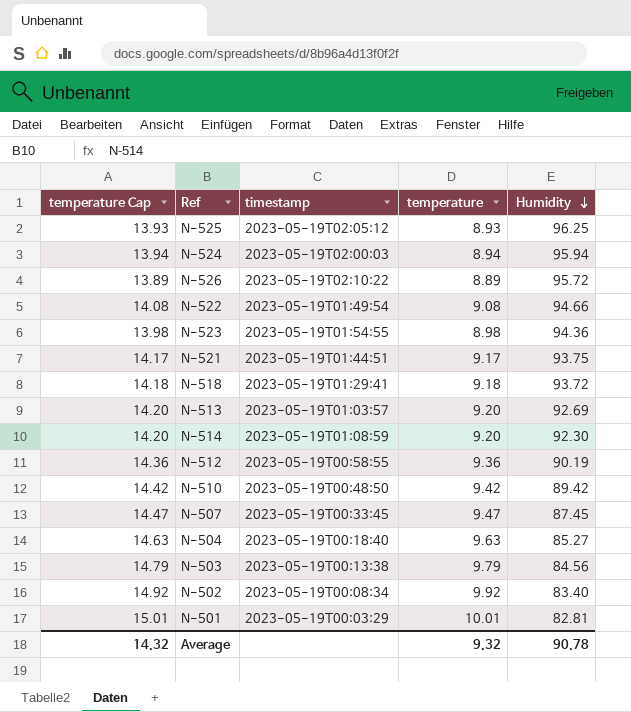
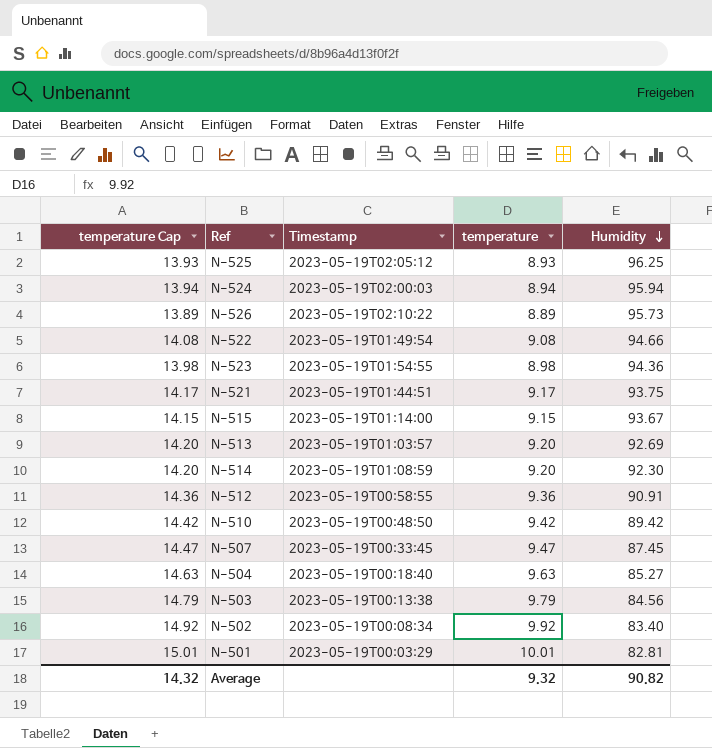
column name: timestamp -> Timestamp
row N-518: 14.18 | 2023-05-19T01:29:41 | 9.18 | 93.72 -> none
N-526 | Humidity: 95.72 -> 95.73
row N-515: none -> 14.15 | 2023-05-19T01:14:00 | 9.15 | 93.67
N-512 | Humidity: 90.19 -> 90.91
Average | Humidity: 90.78 -> 90.82

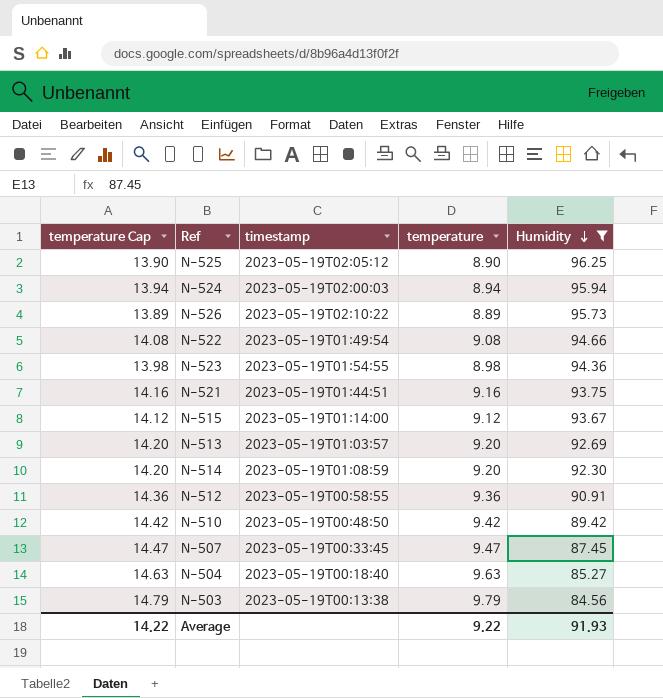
filter: none -> Humidity >= 84.56
column name: Timestamp -> timestamp
N-525 | temperature Cap: 13.93 -> 13.90
N-525 | temperature: 8.93 -> 8.90
N-521 | temperature Cap: 14.17 -> 14.16
N-521 | temperature: 9.17 -> 9.16
N-515 | temperature Cap: 14.15 -> 14.12
N-515 | temperature: 9.15 -> 9.12
Average | temperature Cap: 14.32 -> 14.22
Average | temperature: 9.32 -> 9.22
Average | Humidity: 90.82 -> 91.93

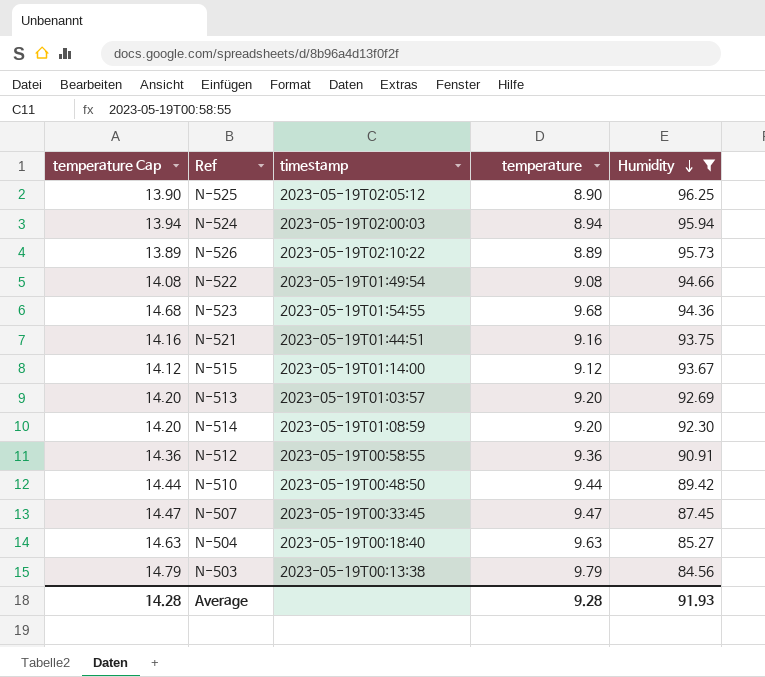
N-523 | temperature Cap: 13.98 -> 14.68
N-523 | temperature: 8.98 -> 9.68
N-510 | temperature Cap: 14.42 -> 14.44
N-510 | temperature: 9.42 -> 9.44
Average | temperature Cap: 14.22 -> 14.28
Average | temperature: 9.22 -> 9.28

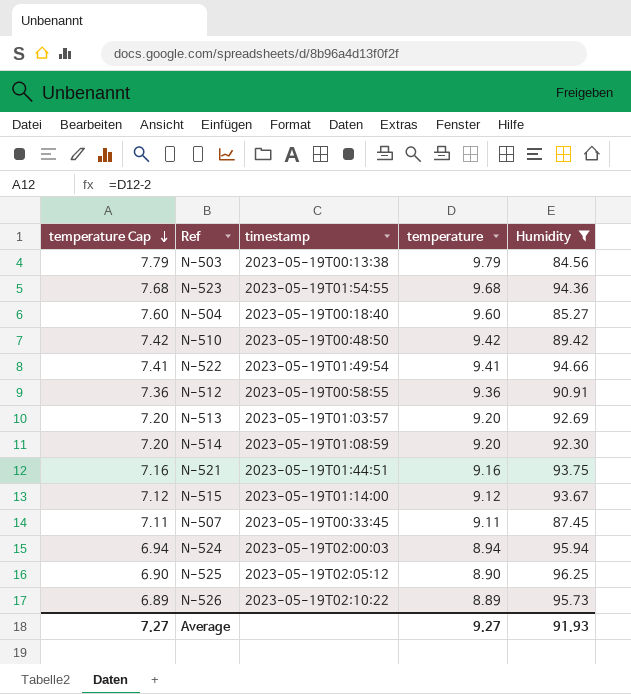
row order: Humidity descending -> temperature Cap descending
column temperature Cap | formula: [temperature] + 5 -> [temperature] - 2
N-504 | temperature: 9.63 -> 9.60
N-510 | temperature: 9.44 -> 9.42
N-522 | temperature: 9.08 -> 9.41
N-507 | temperature: 9.47 -> 9.11
Average | temperature Cap: 14.28 -> 7.27
Average | temperature: 9.28 -> 9.27

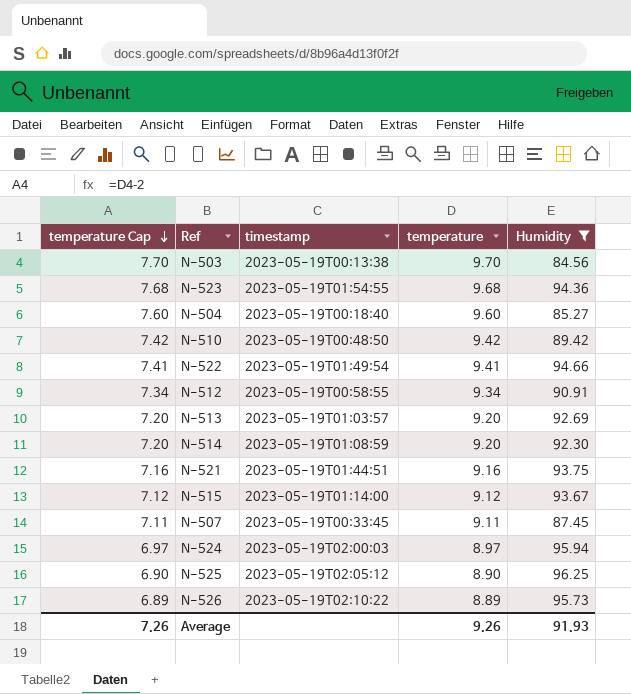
N-503 | temperature Cap: 7.79 -> 7.70
N-503 | temperature: 9.79 -> 9.70
N-512 | temperature Cap: 7.36 -> 7.34
N-512 | temperature: 9.36 -> 9.34
N-524 | temperature Cap: 6.94 -> 6.97
N-524 | temperature: 8.94 -> 8.97
Average | temperature Cap: 7.27 -> 7.26
Average | temperature: 9.27 -> 9.26

